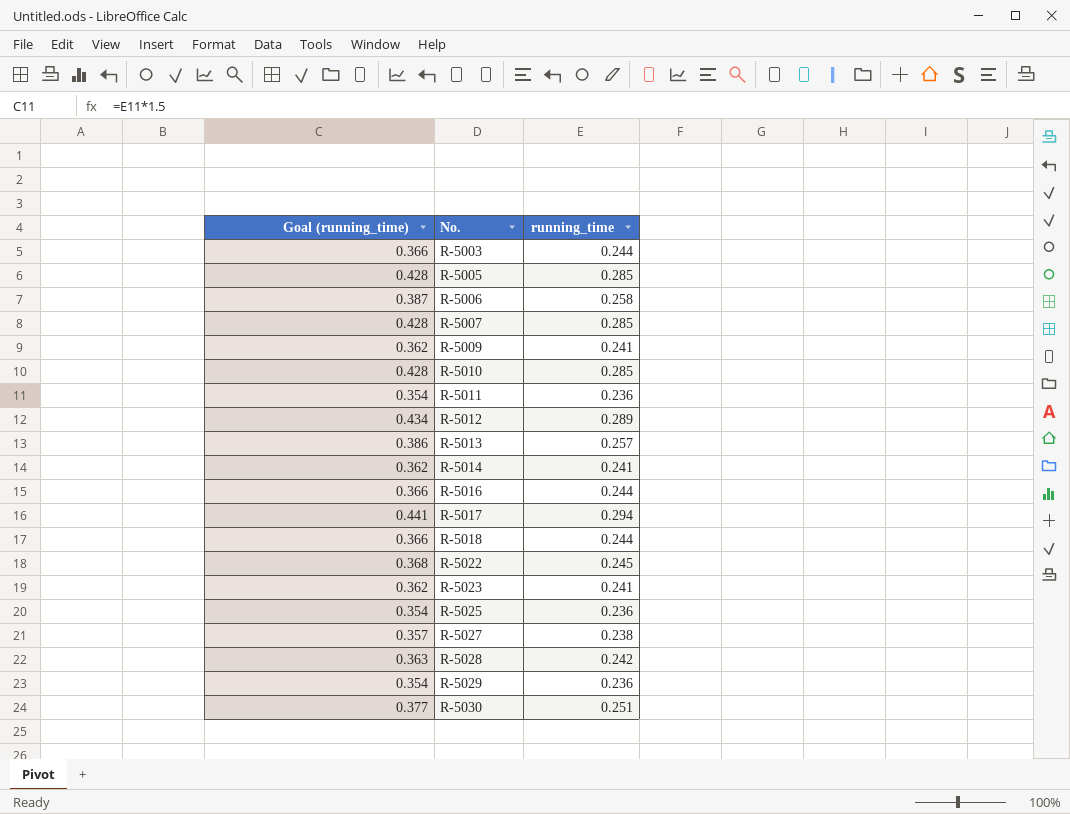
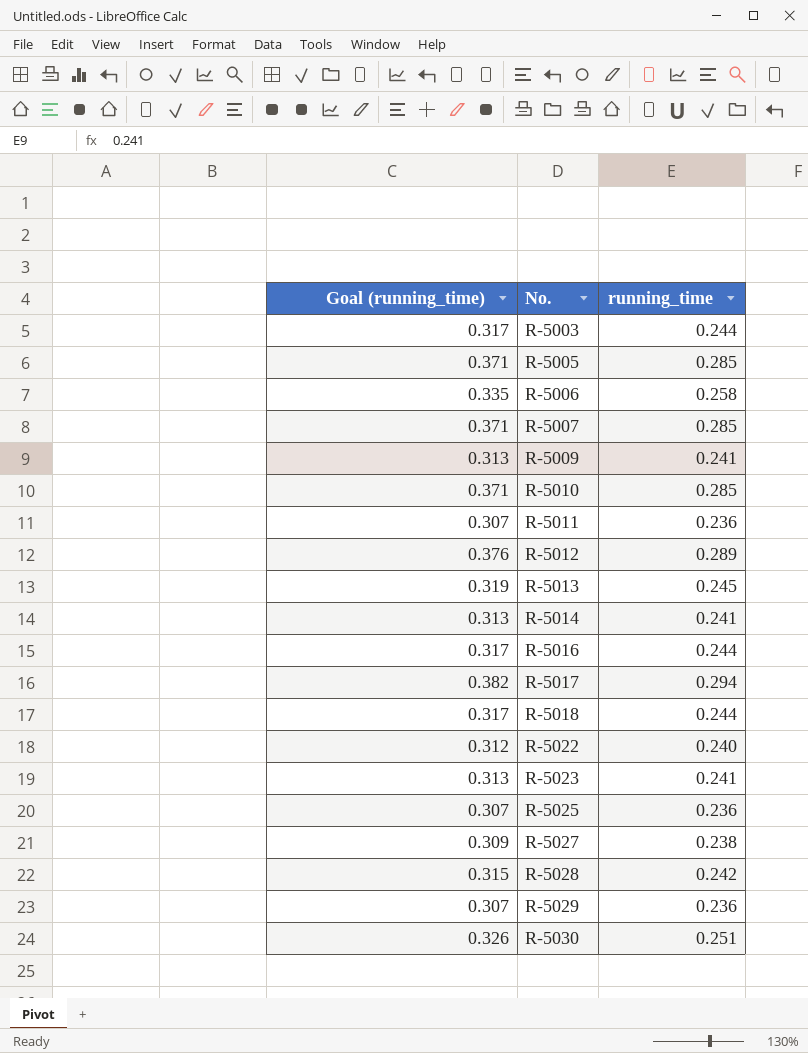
column Goal (running_time) | formula: [running_time] * 1.5 -> [running_time] * 1.3
R-5013 | running_time: 0.257 -> 0.245
R-5022 | running_time: 0.245 -> 0.240

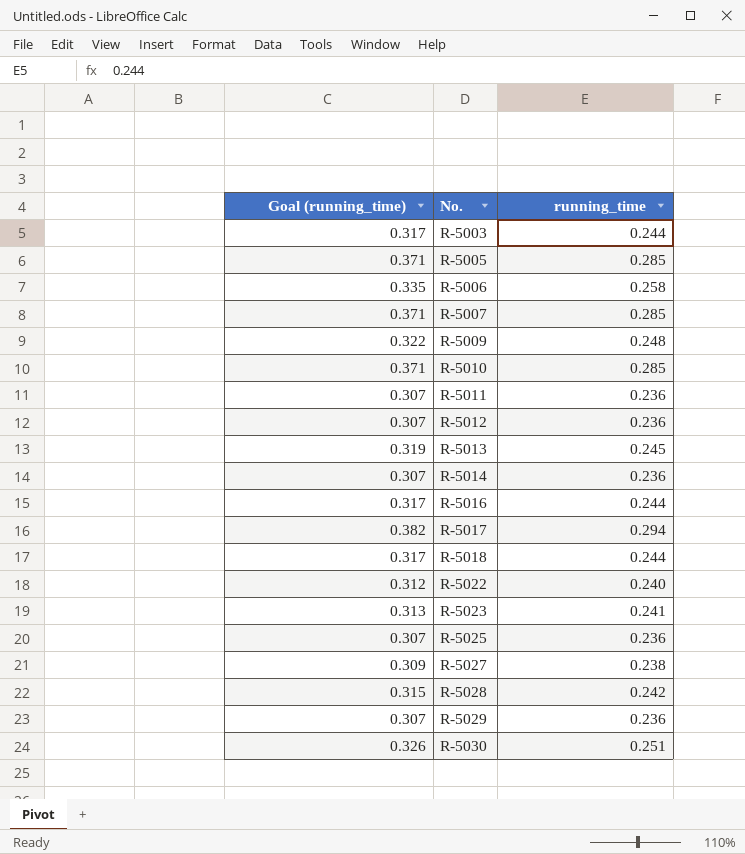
R-5009 | Goal (running_time): 0.313 -> 0.322
R-5009 | running_time: 0.241 -> 0.248
R-5012 | Goal (running_time): 0.376 -> 0.307
R-5012 | running_time: 0.289 -> 0.236
R-5014 | Goal (running_time): 0.313 -> 0.307
R-5014 | running_time: 0.241 -> 0.236

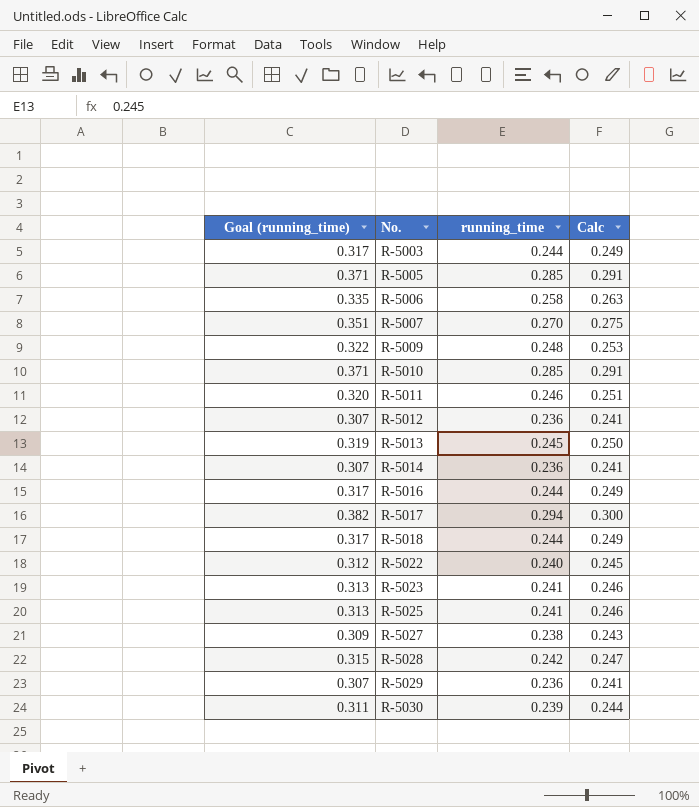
column Calc | formula: none -> [running_time] * 1.02
R-5007 | Goal (running_time): 0.371 -> 0.351
R-5007 | running_time: 0.285 -> 0.270
R-5011 | Goal (running_time): 0.307 -> 0.320
R-5011 | running_time: 0.236 -> 0.246
R-5025 | Goal (running_time): 0.307 -> 0.313
R-5025 | running_time: 0.236 -> 0.241
R-5030 | Goal (running_time): 0.326 -> 0.311
R-5030 | running_time: 0.251 -> 0.239

